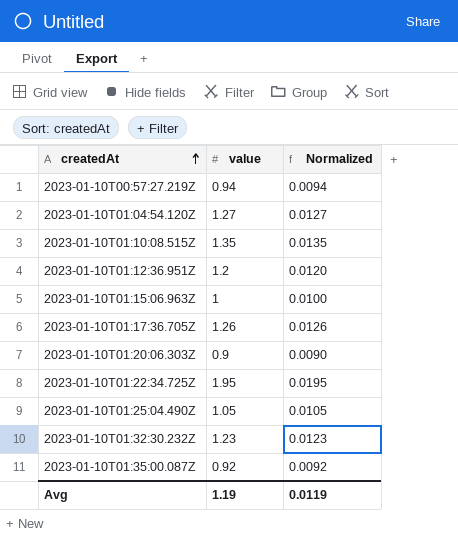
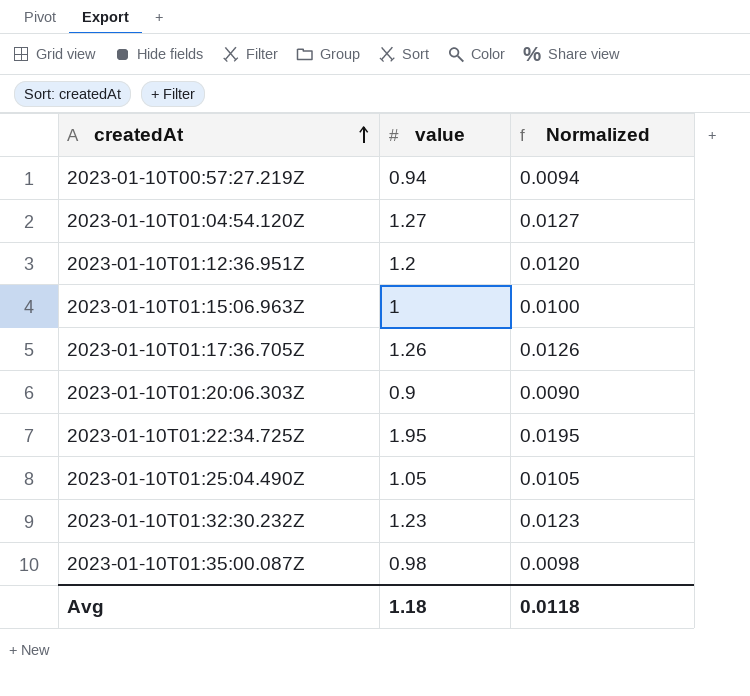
row 2023-01-10T01:10:08.515Z: 1.35 | 0.0135 -> none
2023-01-10T01:35:00.087Z | value: 0.92 -> 0.98
2023-01-10T01:35:00.087Z | Normalized: 0.0092 -> 0.0098
Avg | value: 1.19 -> 1.18
Avg | Normalized: 0.0119 -> 0.0118

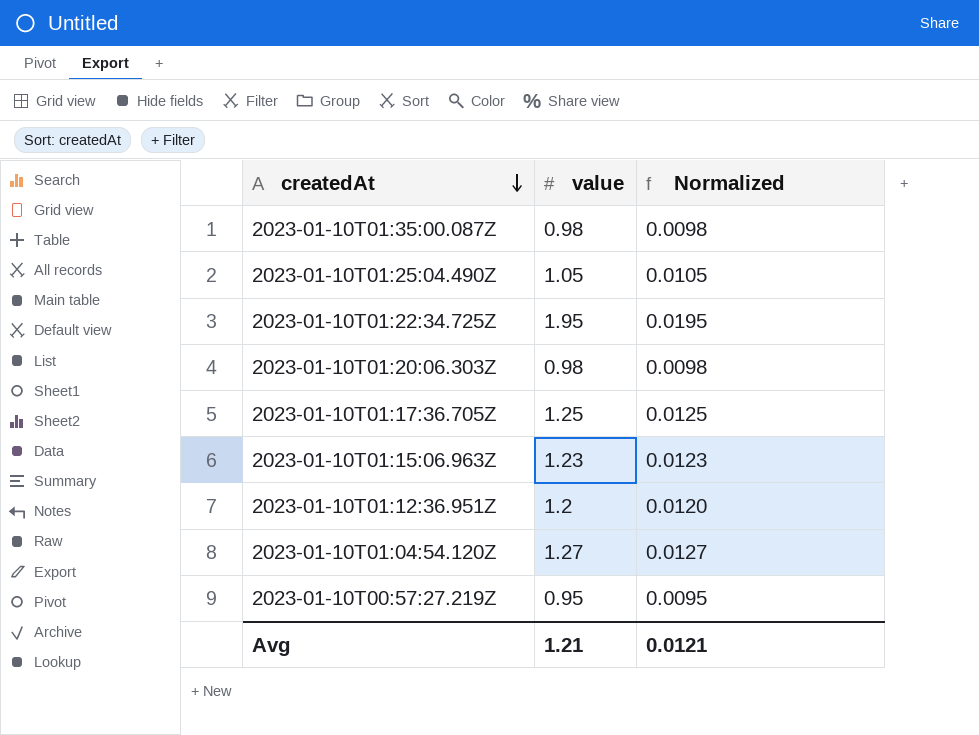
row order: createdAt ascending -> createdAt descending
row 2023-01-10T01:32:30.232Z: 1.23 | 0.0123 -> none
2023-01-10T01:20:06.303Z | value: 0.9 -> 0.98
2023-01-10T01:20:06.303Z | Normalized: 0.0090 -> 0.0098
2023-01-10T01:17:36.705Z | value: 1.26 -> 1.25
2023-01-10T01:17:36.705Z | Normalized: 0.0126 -> 0.0125
2023-01-10T01:15:06.963Z | value: 1 -> 1.23
2023-01-10T01:15:06.963Z | Normalized: 0.0100 -> 0.0123
2023-01-10T00:57:27.219Z | value: 0.94 -> 0.95
2023-01-10T00:57:27.219Z | Normalized: 0.0094 -> 0.0095
Avg | value: 1.18 -> 1.21
Avg | Normalized: 0.0118 -> 0.0121

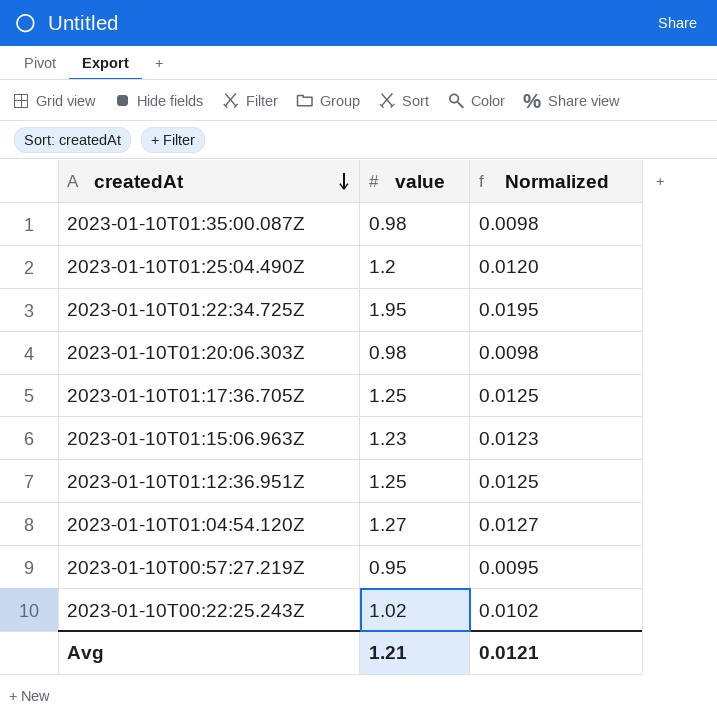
2023-01-10T01:25:04.490Z | value: 1.05 -> 1.2
2023-01-10T01:25:04.490Z | Normalized: 0.0105 -> 0.0120
2023-01-10T01:12:36.951Z | value: 1.2 -> 1.25
2023-01-10T01:12:36.951Z | Normalized: 0.0120 -> 0.0125
row 2023-01-10T00:22:25.243Z: none -> 1.02 | 0.0102

